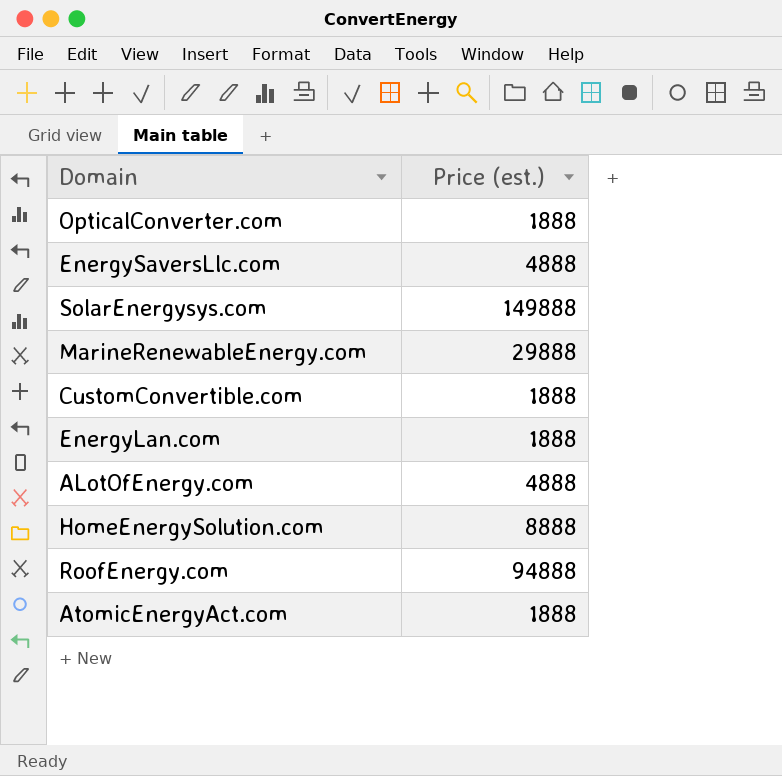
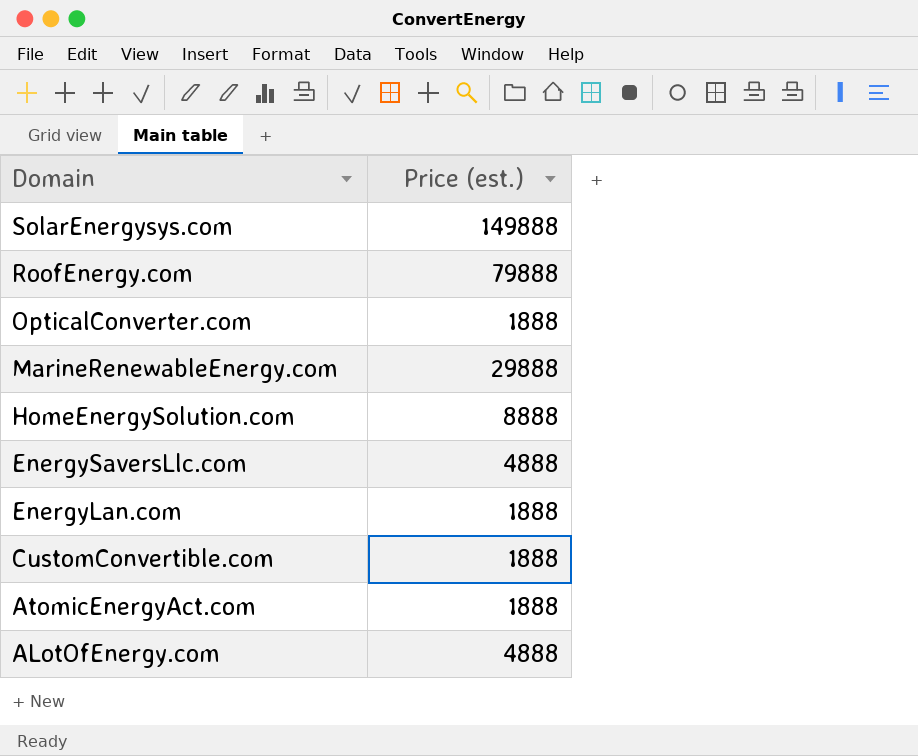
row order: none -> Domain descending
RoofEnergy.com | Price (est.): 94888 -> 79888

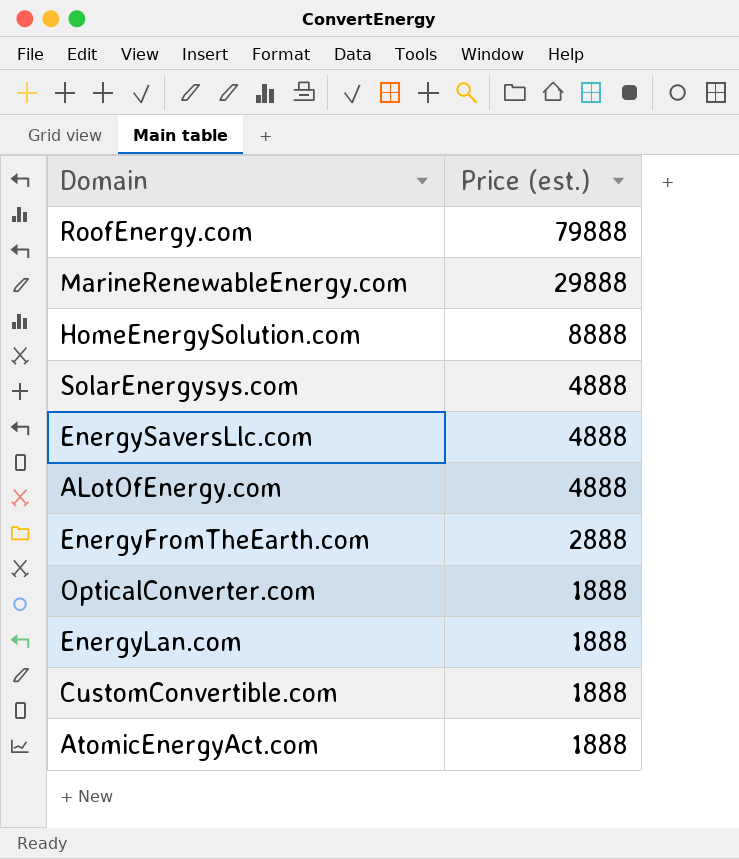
row order: Domain descending -> Price (est.) descending
SolarEnergysys.com | Price (est.): 149888 -> 4888
row EnergyFromTheEarth.com: none -> 2888

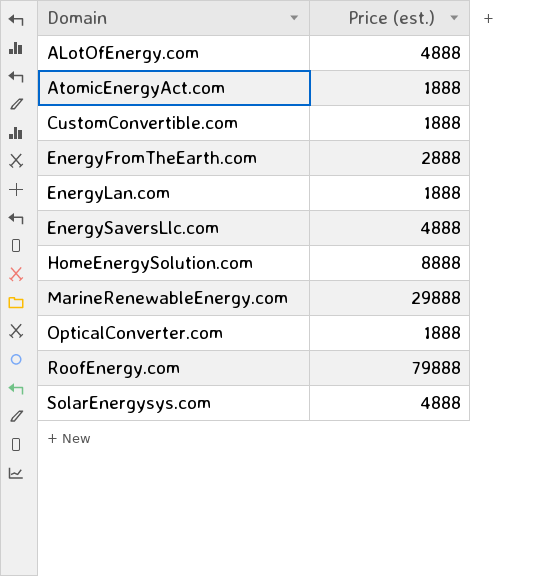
row order: Price (est.) descending -> Domain ascending

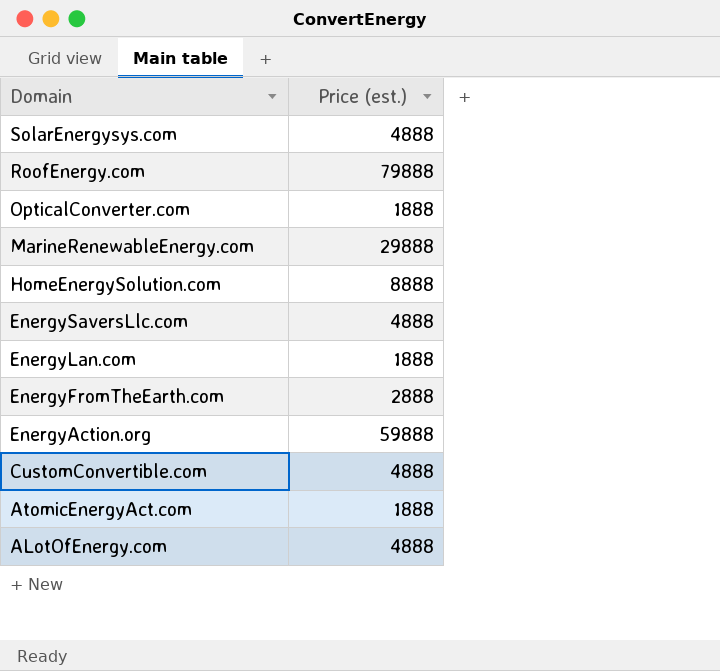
row order: Domain ascending -> Domain descending
row EnergyAction.org: none -> 59888
CustomConvertible.com | Price (est.): 1888 -> 4888

